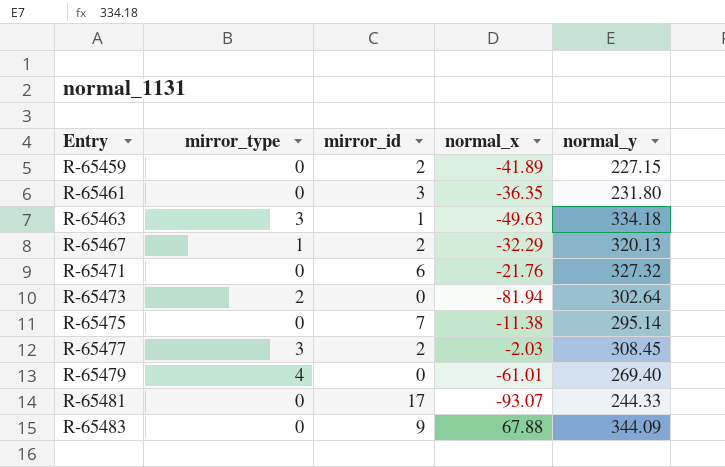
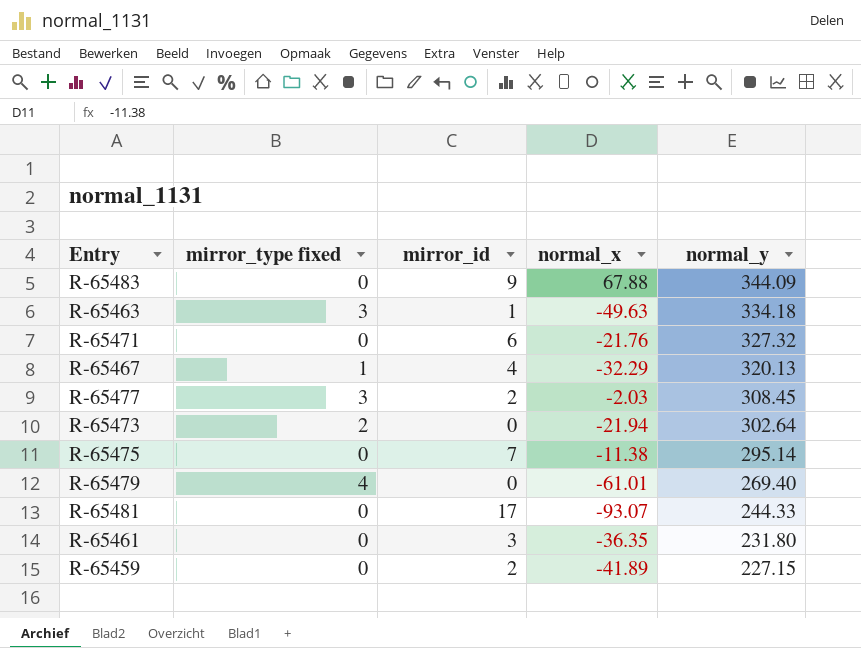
row order: Entry ascending -> normal_y descending
column name: mirror_type -> mirror_type fixed
R-65467 | mirror_id: 2 -> 4
R-65473 | normal_x: -81.94 -> -21.94

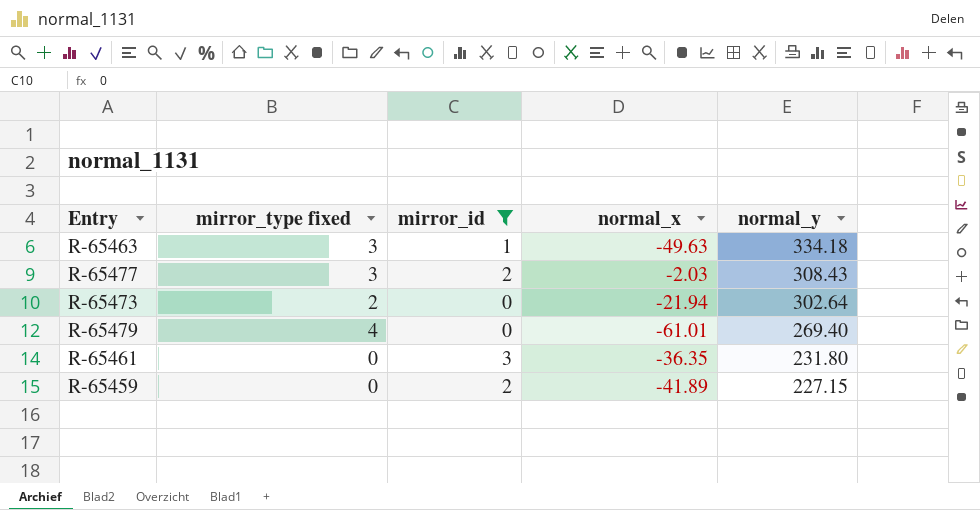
filter: none -> mirror_id <= 3
R-65477 | normal_y: 308.45 -> 308.43

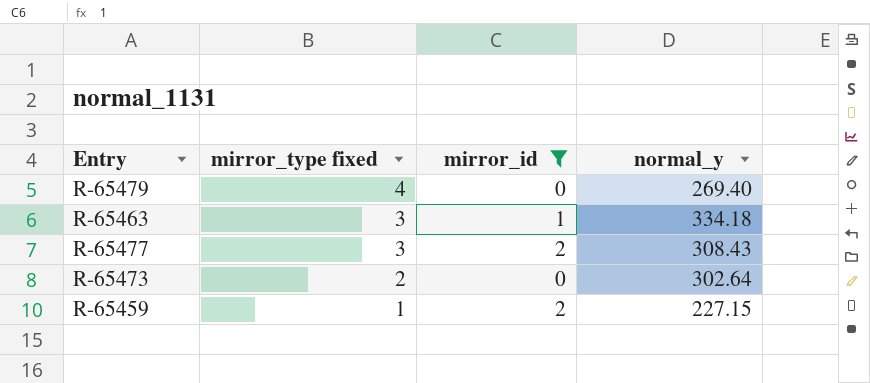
row order: normal_y descending -> mirror_type fixed descending
column normal_x | position: 4 -> none
row R-65461: 0 | 3 | -36.35 | 231.80 -> none
R-65459 | mirror_type fixed: 0 -> 1

